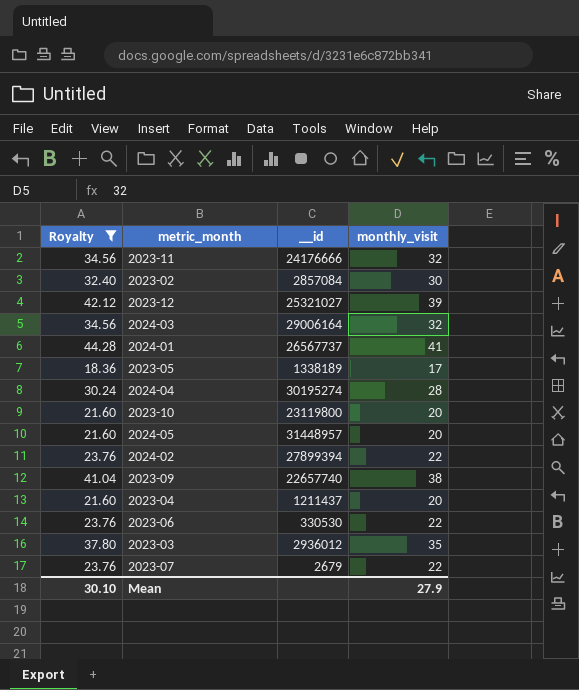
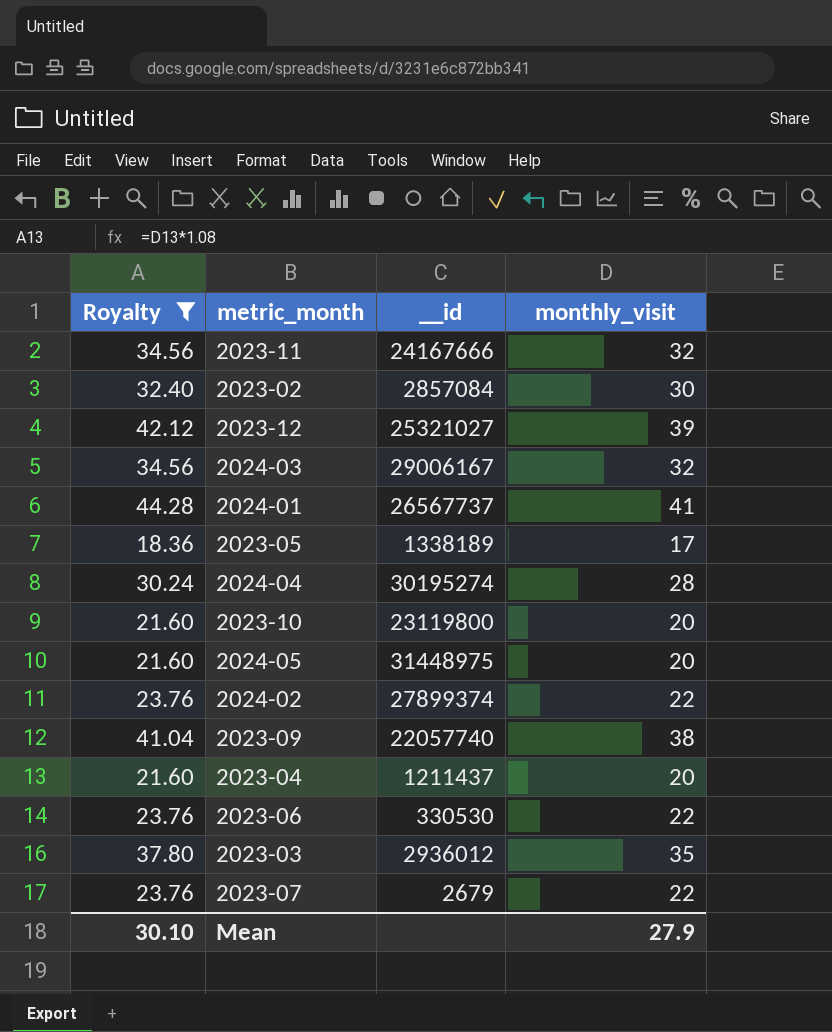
2023-11 | __id: 24176666 -> 24167666
2024-03 | __id: 29006164 -> 29006167
2024-05 | __id: 31448957 -> 31448975
2024-02 | __id: 27899394 -> 27899374
2023-09 | __id: 22657740 -> 22057740

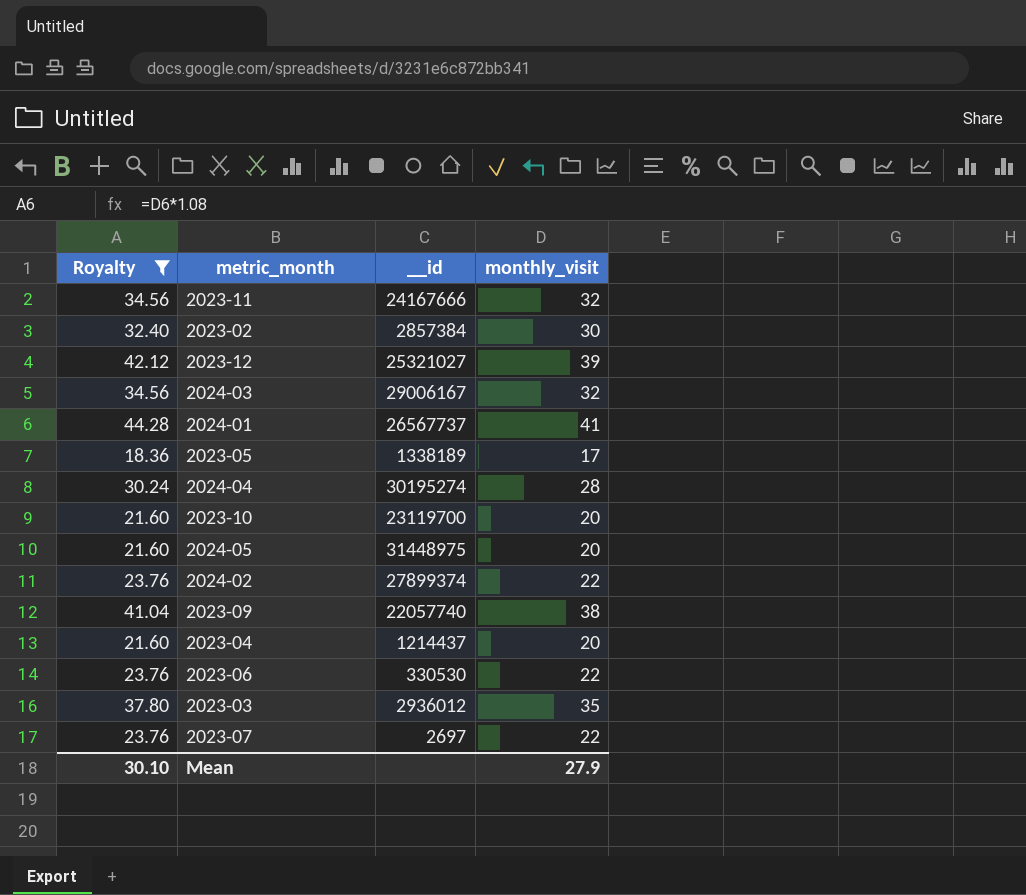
2023-02 | __id: 2857084 -> 2857384
2023-10 | __id: 23119800 -> 23119700
2023-04 | __id: 1211437 -> 1214437
2023-07 | __id: 2679 -> 2697

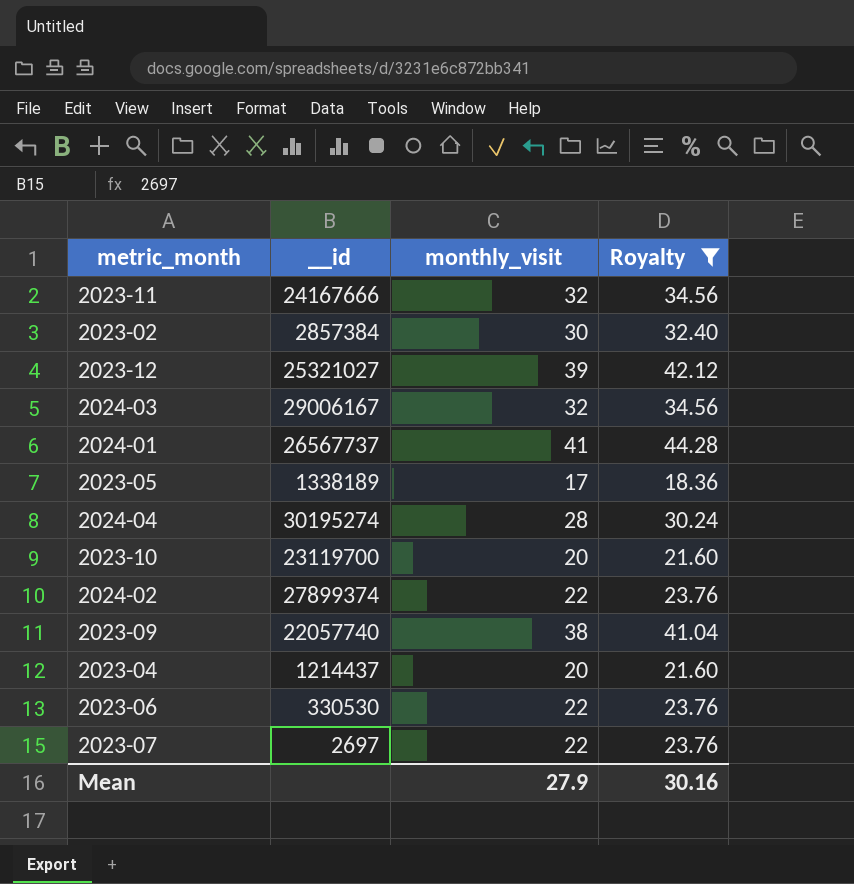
column Royalty | position: 1 -> 4
row 2024-05: 21.60 | 31448975 | 20 -> none
row 2023-03: 37.80 | 2936012 | 35 -> none
Mean | Royalty: 30.10 -> 30.16

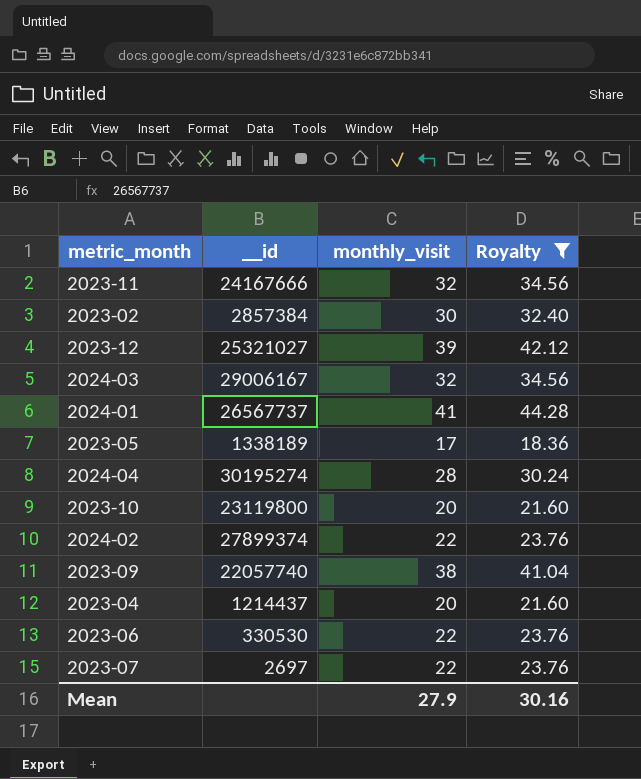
2023-10 | __id: 23119700 -> 23119800

